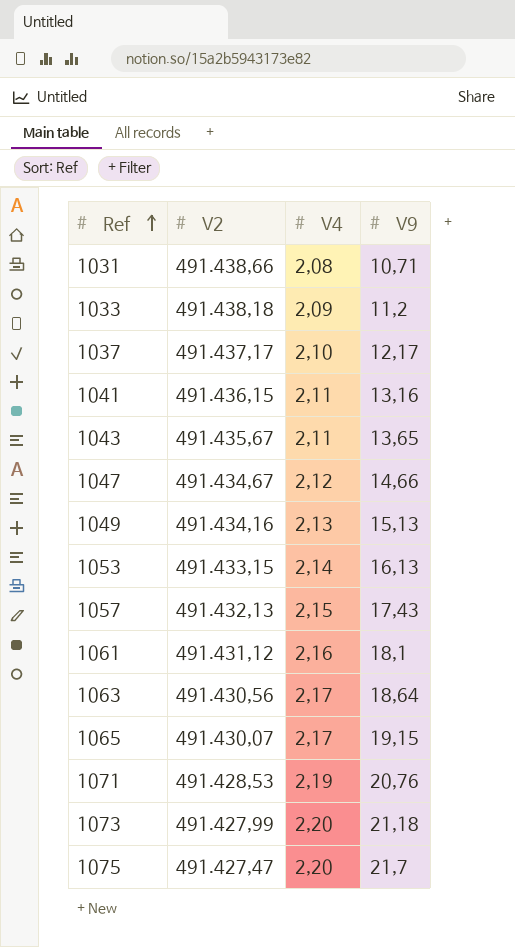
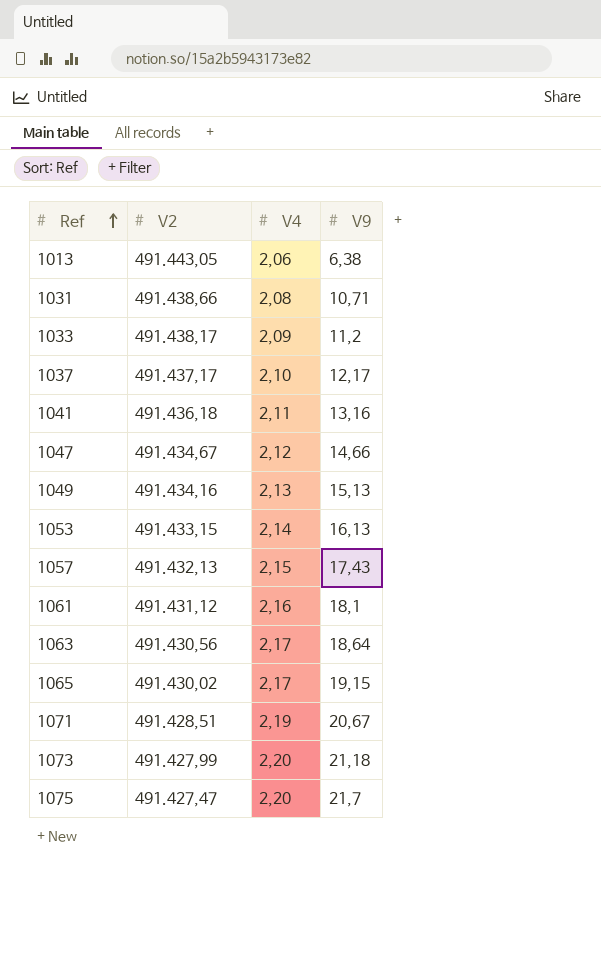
row 1043: 491.435,67 | 2,11 | 13,65 -> none
row 1013: none -> 491.443,05 | 2,06 | 6,38
1033 | V2: 491.438,18 -> 491.438,17
1041 | V2: 491.436,15 -> 491.436,18
1065 | V2: 491.430,07 -> 491.430,02
1071 | V2: 491.428,53 -> 491.428,51
1071 | V9: 20,76 -> 20,67

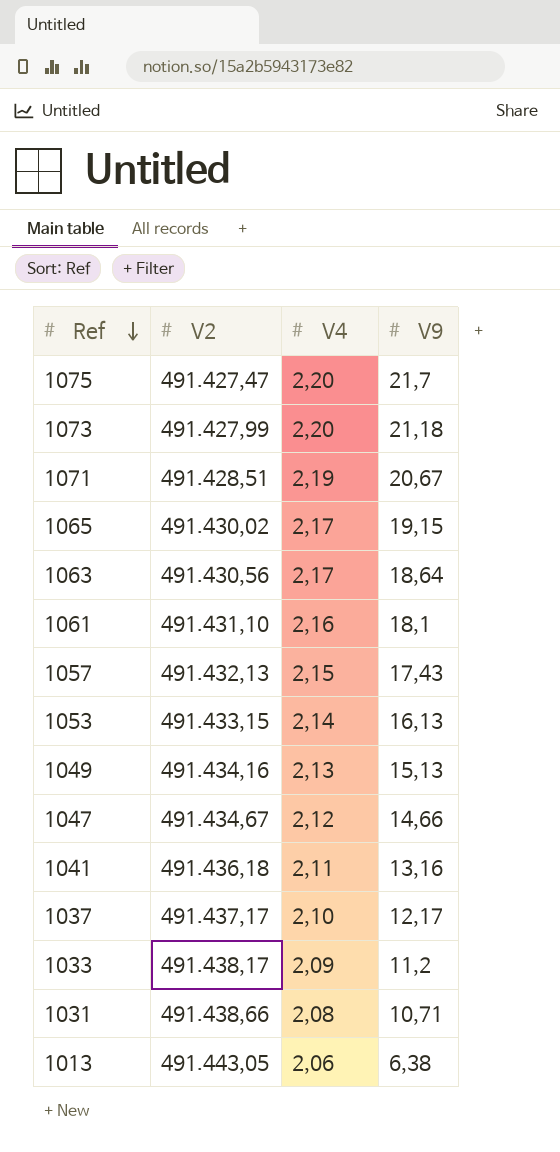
row order: Ref ascending -> Ref descending
1061 | V2: 491.431,12 -> 491.431,10

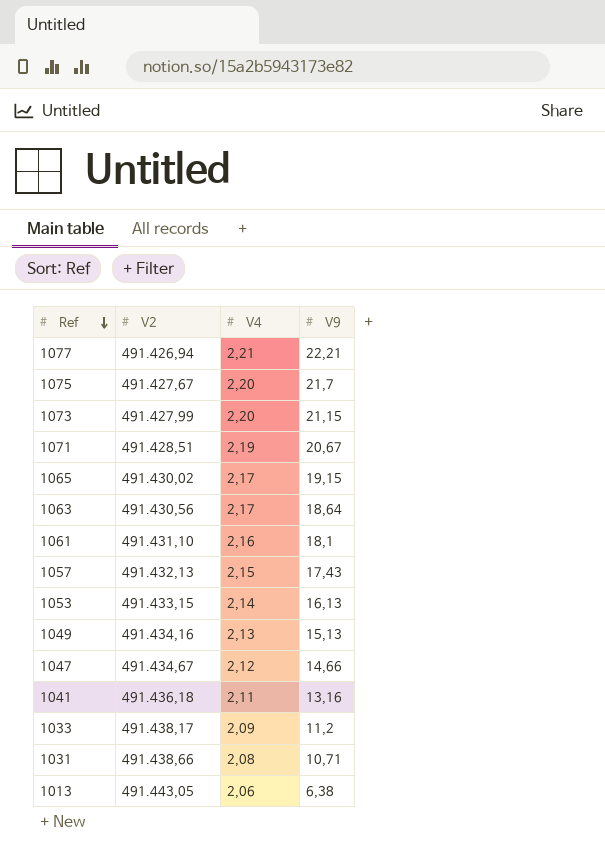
row 1037: 491.437,17 | 2,10 | 12,17 -> none
row 1077: none -> 491.426,94 | 2,21 | 22,21
1075 | V2: 491.427,47 -> 491.427,67
1073 | V9: 21,18 -> 21,15

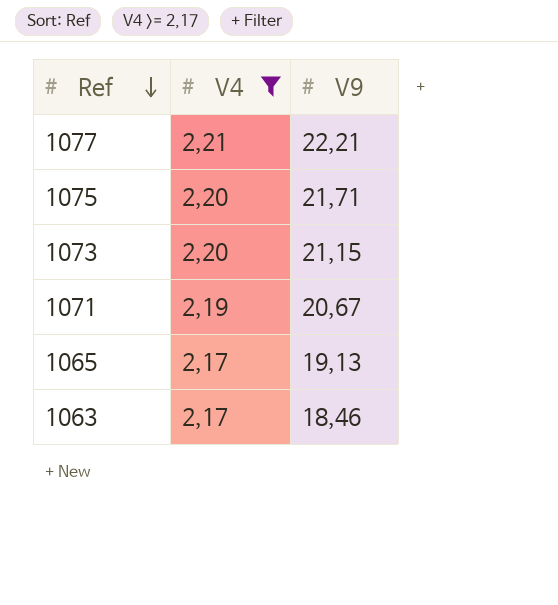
filter: none -> V4 >= 2,17
column V2 | position: 2 -> none
1075 | V9: 21,7 -> 21,71
1065 | V9: 19,15 -> 19,13
1063 | V9: 18,64 -> 18,46

